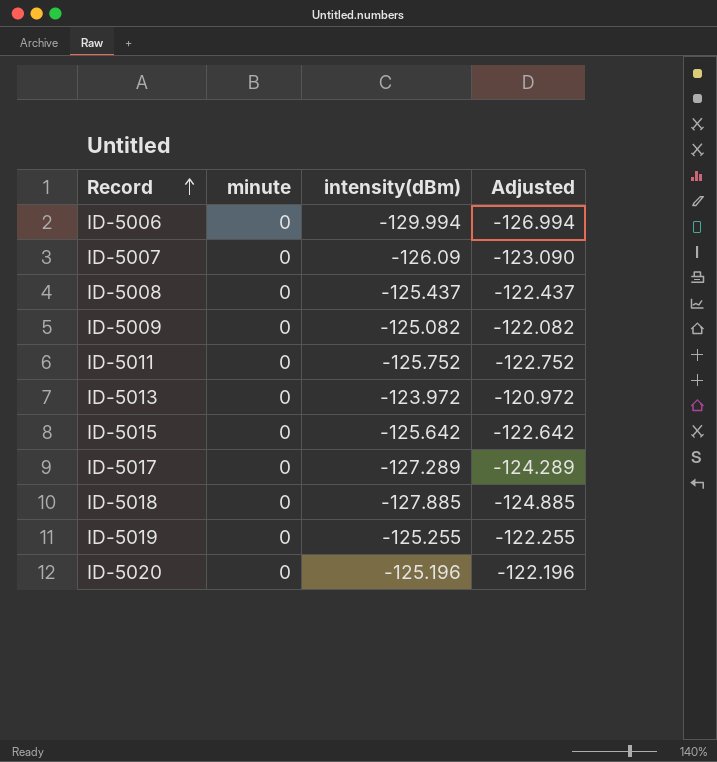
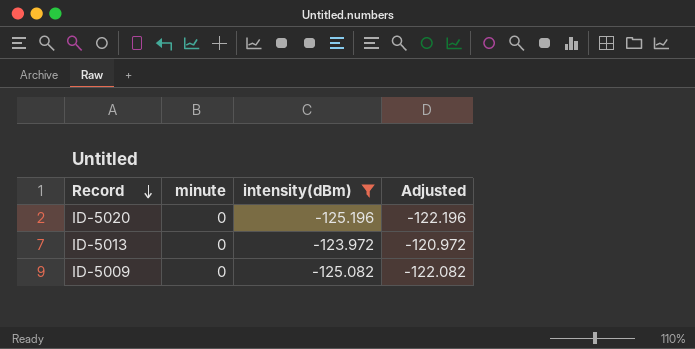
filter: none -> intensity(dBm) >= -125.196
row order: Record ascending -> Record descending

